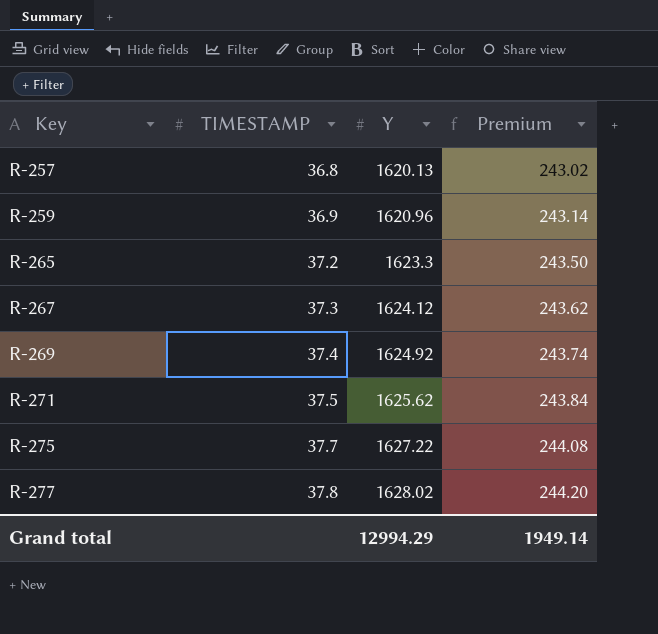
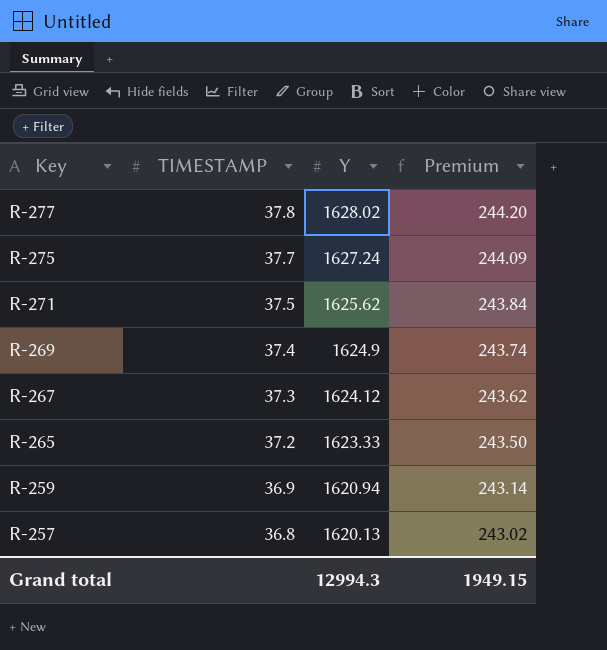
row order: Key ascending -> Key descending
R-275 | Y: 1627.22 -> 1627.24
R-275 | Premium: 244.08 -> 244.09
R-269 | Y: 1624.92 -> 1624.9
R-265 | Y: 1623.3 -> 1623.33
R-259 | Y: 1620.96 -> 1620.94
Grand total | Y: 12994.29 -> 12994.3
Grand total | Premium: 1949.14 -> 1949.15

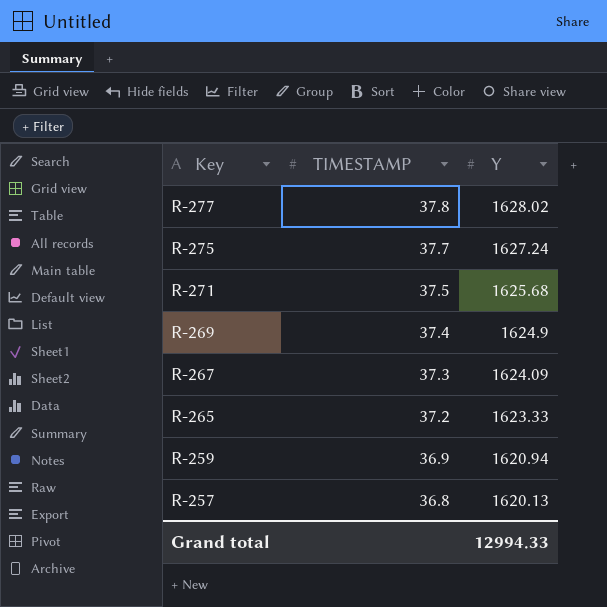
column Premium | formula: [Y] * 0.15 -> none
R-271 | Y: 1625.62 -> 1625.68
R-267 | Y: 1624.12 -> 1624.09
Grand total | Y: 12994.3 -> 12994.33

